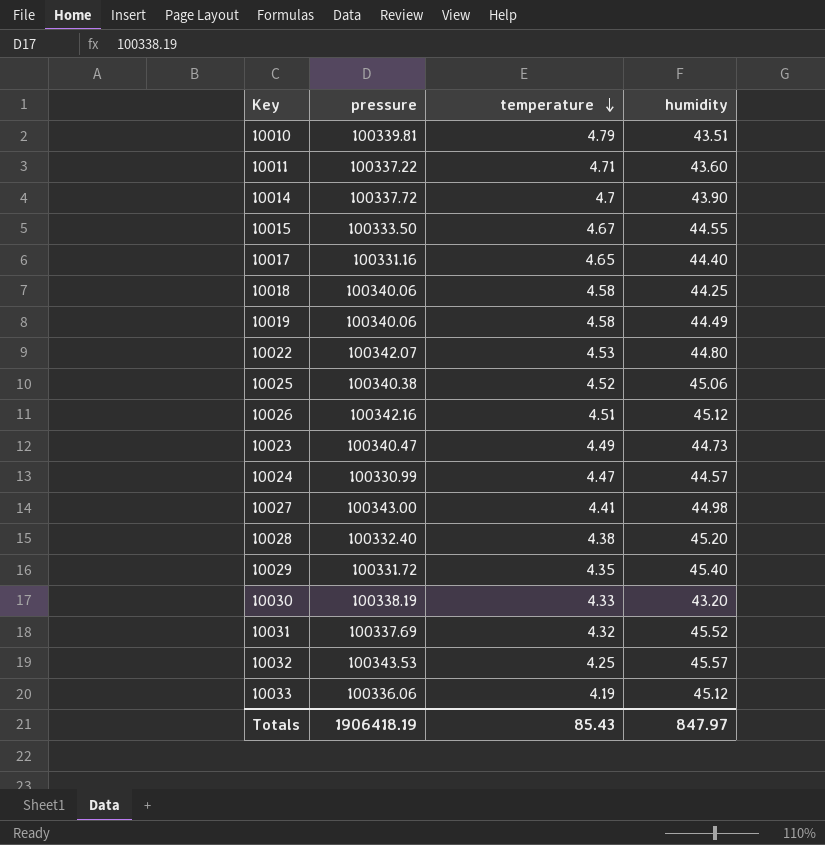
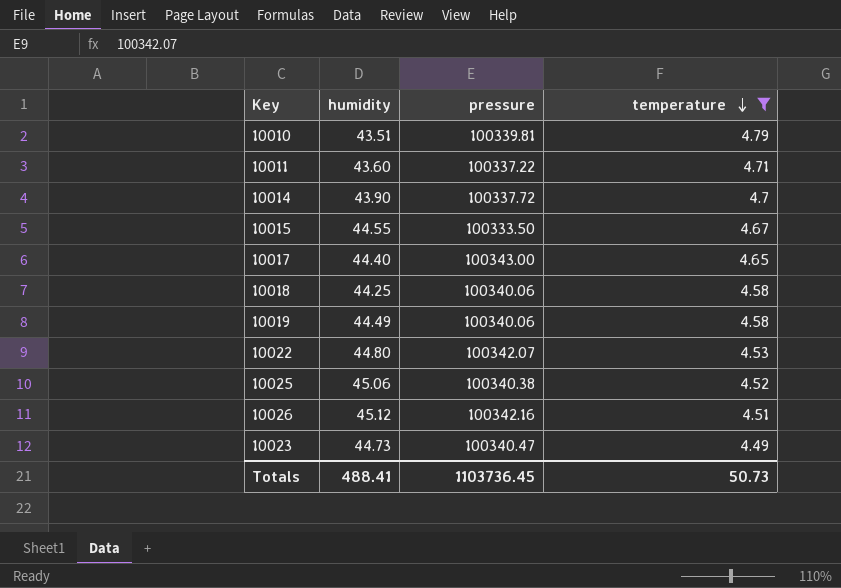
filter: none -> temperature >= 4.49
column humidity | position: 4 -> 2
10017 | pressure: 100331.16 -> 100343.00
Totals | humidity: 847.97 -> 488.41
Totals | pressure: 1906418.19 -> 1103736.45
Totals | temperature: 85.43 -> 50.73

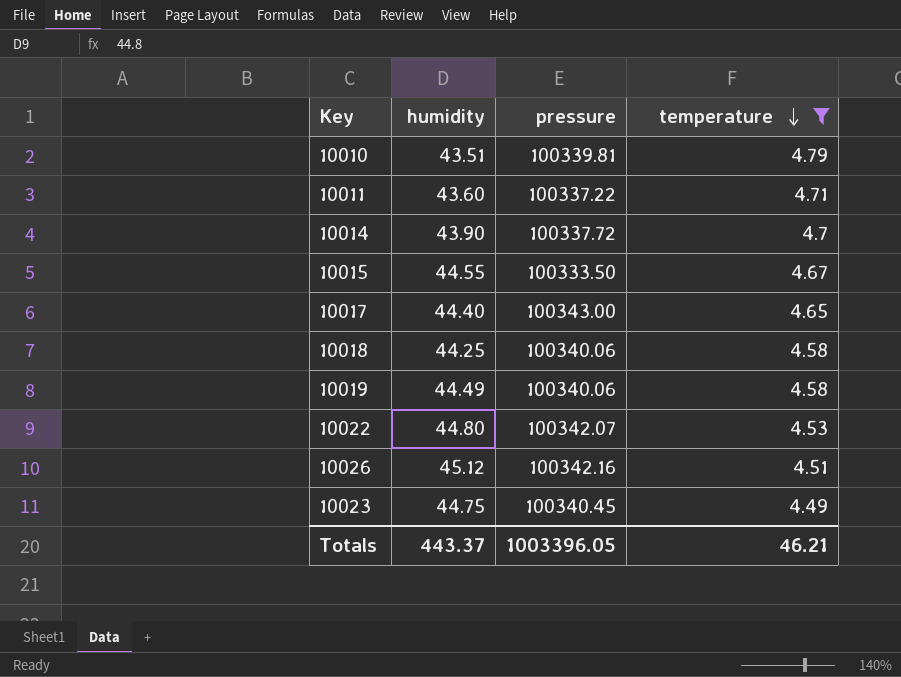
row 10025: 45.06 | 100340.38 | 4.52 -> none
10023 | humidity: 44.73 -> 44.75
10023 | pressure: 100340.47 -> 100340.45
Totals | humidity: 488.41 -> 443.37
Totals | pressure: 1103736.45 -> 1003396.05
Totals | temperature: 50.73 -> 46.21

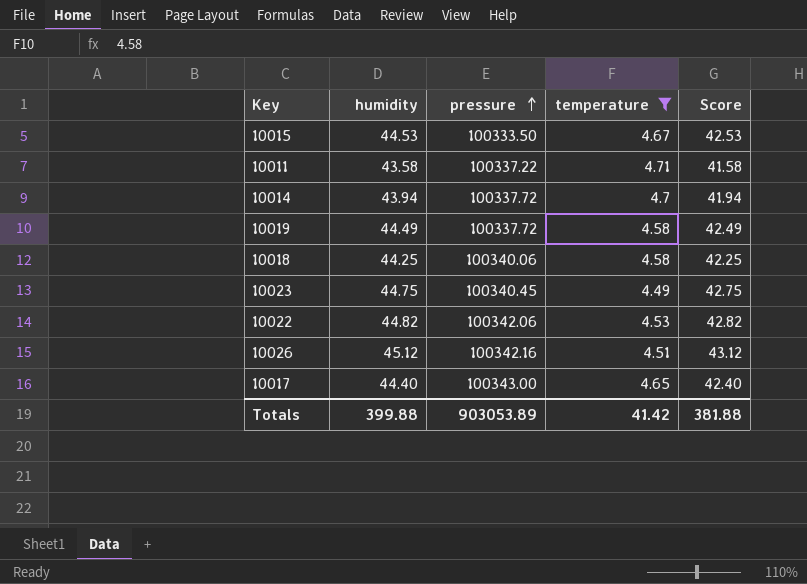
row order: temperature descending -> pressure ascending
column Score | formula: none -> [humidity] - 2
row 10010: 43.51 | 100339.81 | 4.79 -> none
10015 | humidity: 44.55 -> 44.53
10011 | humidity: 43.60 -> 43.58
10014 | humidity: 43.90 -> 43.94
10019 | pressure: 100340.06 -> 100337.72
10022 | humidity: 44.80 -> 44.82
10022 | pressure: 100342.07 -> 100342.06
Totals | humidity: 443.37 -> 399.88
Totals | pressure: 1003396.05 -> 903053.89
Totals | temperature: 46.21 -> 41.42

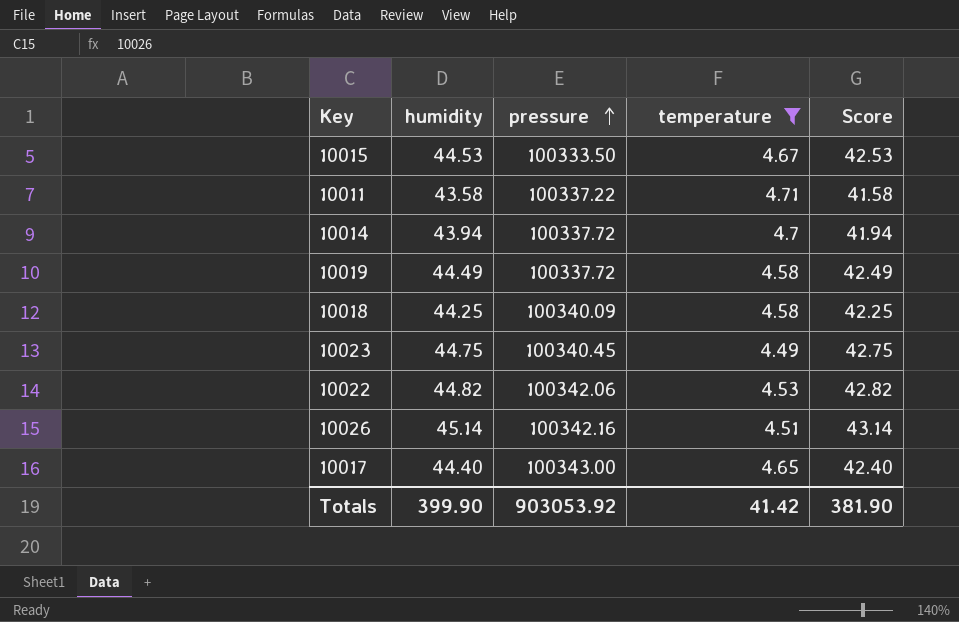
10018 | pressure: 100340.06 -> 100340.09
10026 | humidity: 45.12 -> 45.14
10026 | Score: 43.12 -> 43.14
Totals | humidity: 399.88 -> 399.90
Totals | pressure: 903053.89 -> 903053.92
Totals | Score: 381.88 -> 381.90

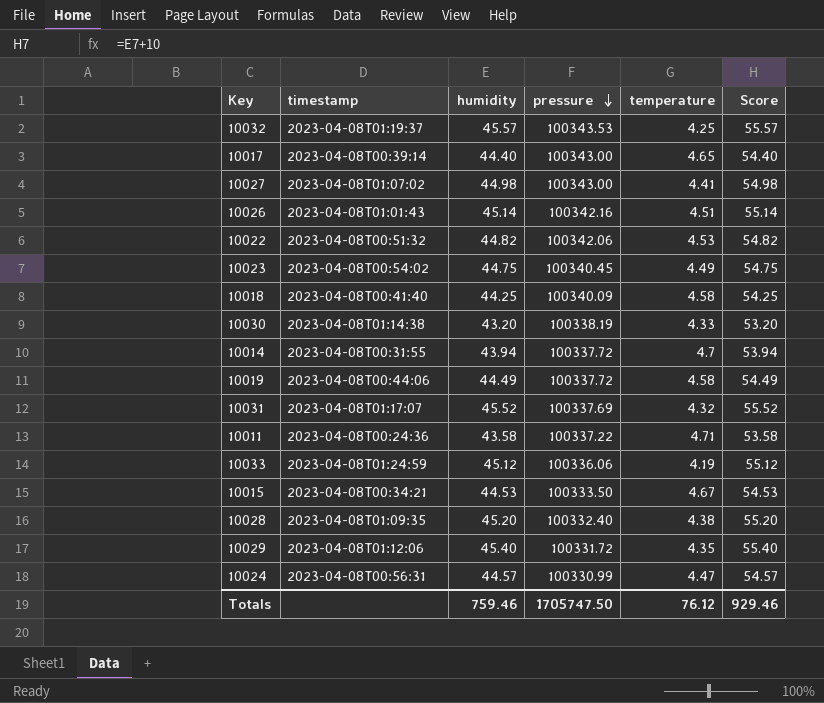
filter: temperature >= 4.49 -> none
row order: pressure ascending -> pressure descending
column timestamp | position: none -> 2
column Score | formula: [humidity] - 2 -> [humidity] + 10
Totals | humidity: 399.90 -> 759.46
Totals | pressure: 903053.92 -> 1705747.50
Totals | temperature: 41.42 -> 76.12
Totals | Score: 381.90 -> 929.46

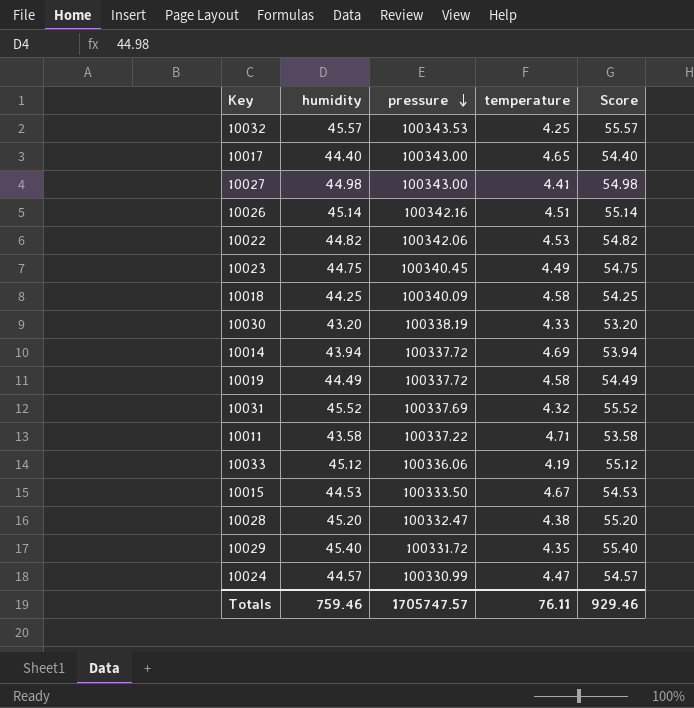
column timestamp | position: 2 -> none
10014 | temperature: 4.7 -> 4.69
10028 | pressure: 100332.40 -> 100332.47
Totals | pressure: 1705747.50 -> 1705747.57
Totals | temperature: 76.12 -> 76.11

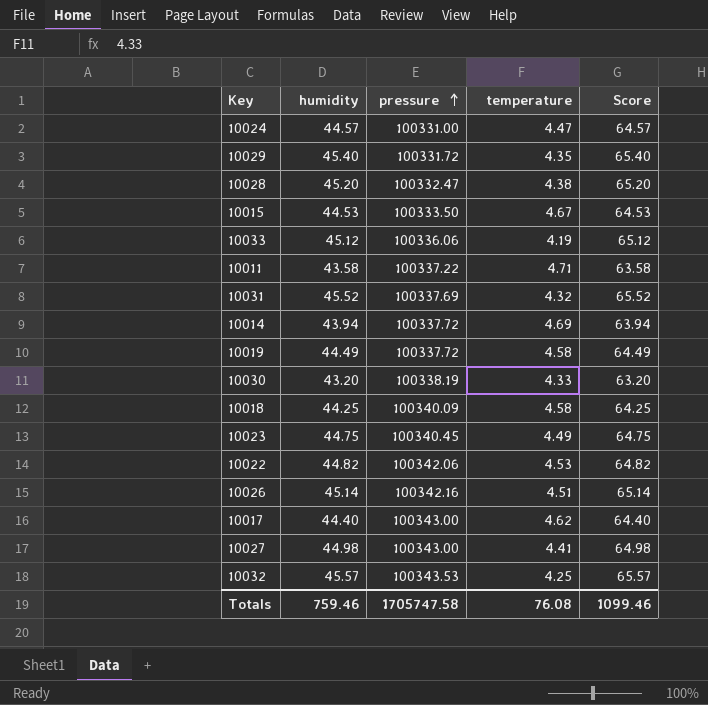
row order: pressure descending -> pressure ascending
column Score | formula: [humidity] + 10 -> [humidity] + 20
10024 | pressure: 100330.99 -> 100331.00
10017 | temperature: 4.65 -> 4.62
Totals | pressure: 1705747.57 -> 1705747.58
Totals | temperature: 76.11 -> 76.08
Totals | Score: 929.46 -> 1099.46

